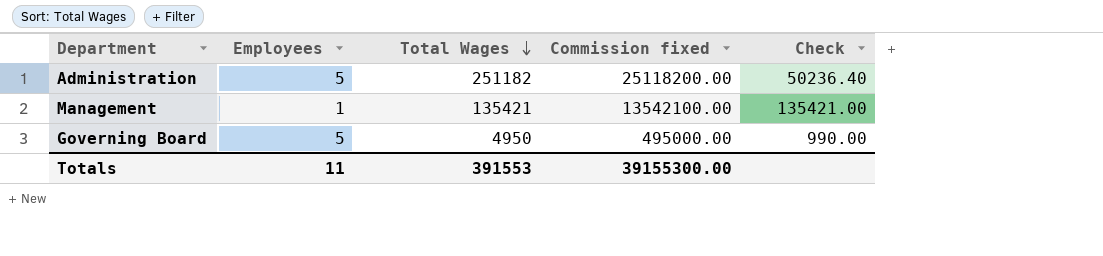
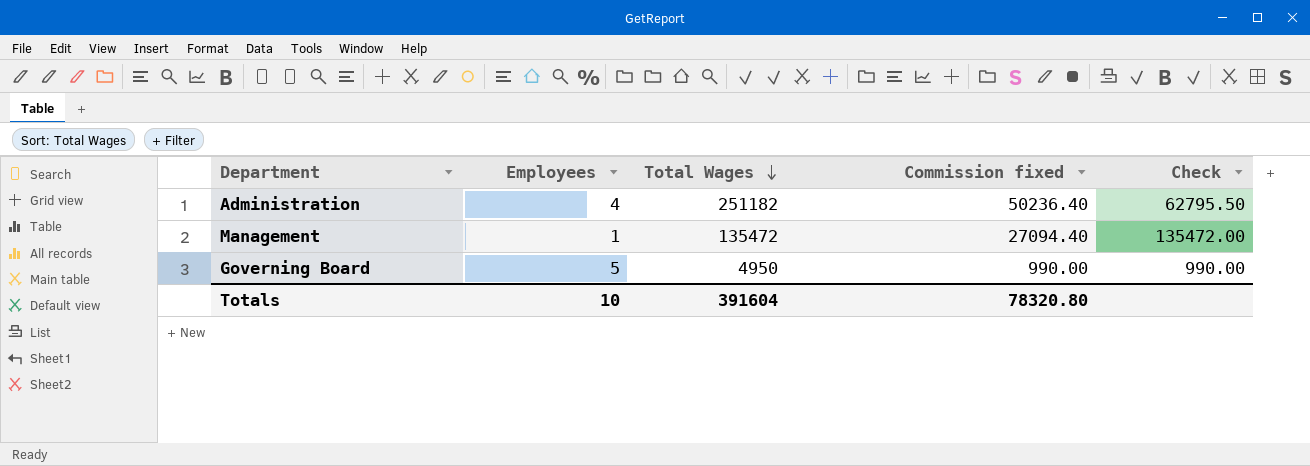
column Commission fixed | formula: [Total Wages] * 100 -> [Total Wages] * 0.2
Administration | Employees: 5 -> 4
Administration | Check: 50236.40 -> 62795.50
Management | Total Wages: 135421 -> 135472
Management | Check: 135421.00 -> 135472.00
Totals | Employees: 11 -> 10
Totals | Total Wages: 391553 -> 391604
Totals | Commission fixed: 39155300.00 -> 78320.80

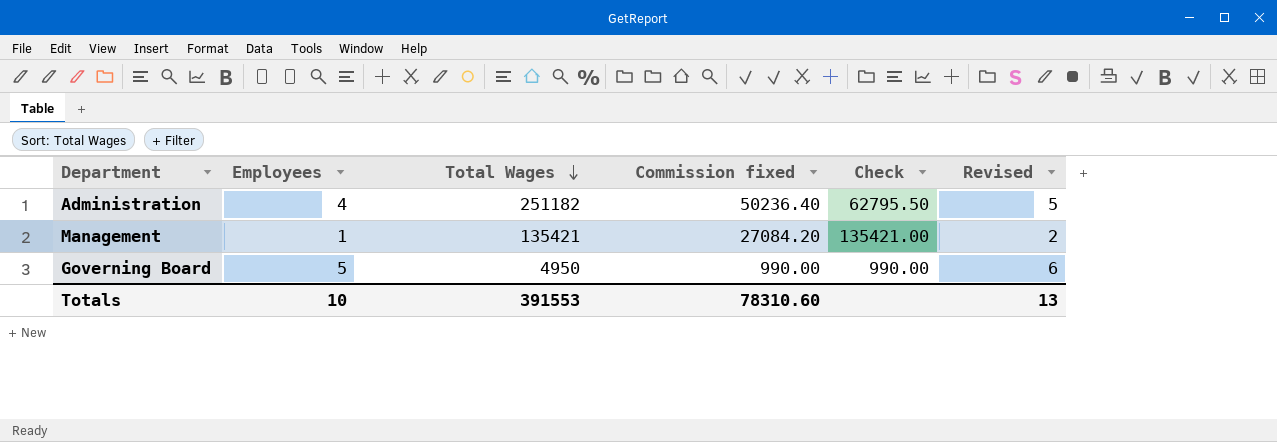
column Revised | formula: none -> [Employees] + 1
Management | Total Wages: 135472 -> 135421
Management | Commission fixed: 27094.40 -> 27084.20
Management | Check: 135472.00 -> 135421.00
Totals | Total Wages: 391604 -> 391553
Totals | Commission fixed: 78320.80 -> 78310.60

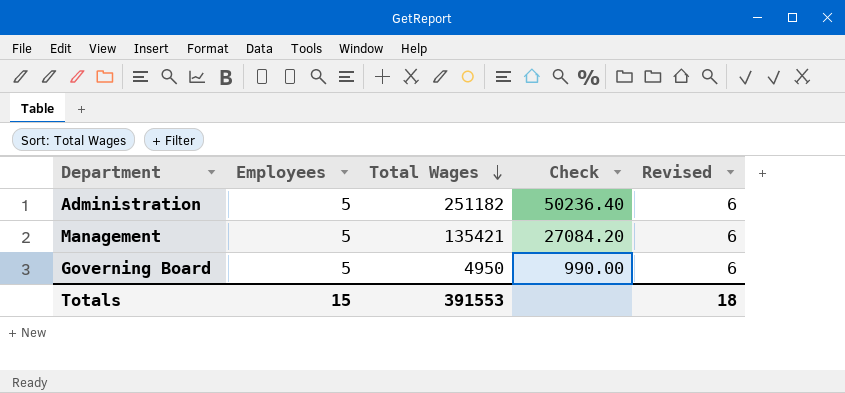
column Commission fixed | formula: [Total Wages] * 0.2 -> none
Administration | Employees: 4 -> 5
Administration | Check: 62795.50 -> 50236.40
Administration | Revised: 5 -> 6
Management | Employees: 1 -> 5
Management | Check: 135421.00 -> 27084.20
Management | Revised: 2 -> 6
Totals | Employees: 10 -> 15
Totals | Revised: 13 -> 18

